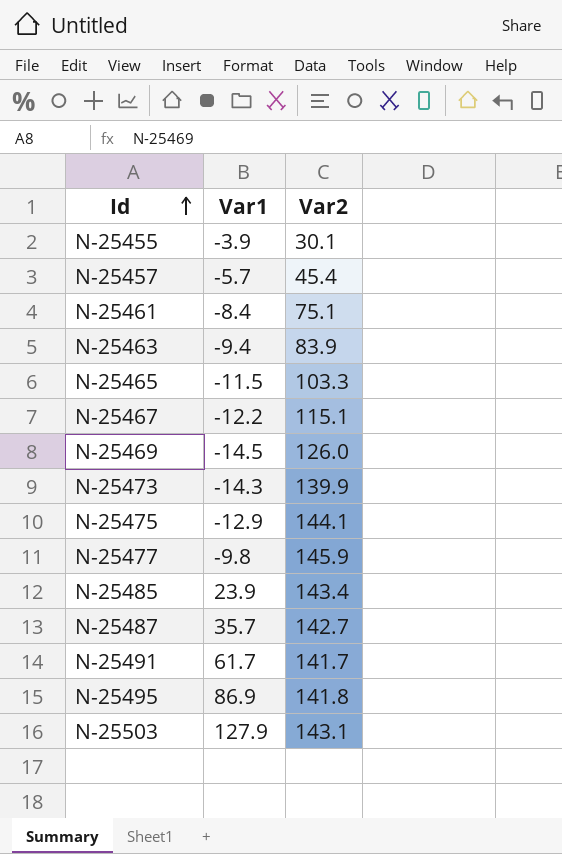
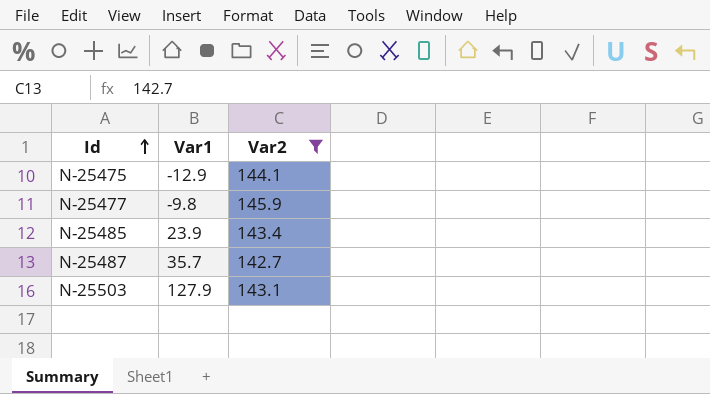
filter: none -> Var2 >= 142.7

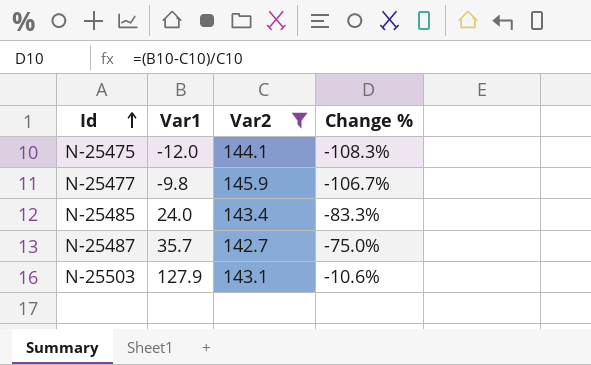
column Change % | formula: none -> ([Var1] - [Var2]) / [Var2]
N-25475 | Var1: -12.9 -> -12.0
N-25485 | Var1: 23.9 -> 24.0

